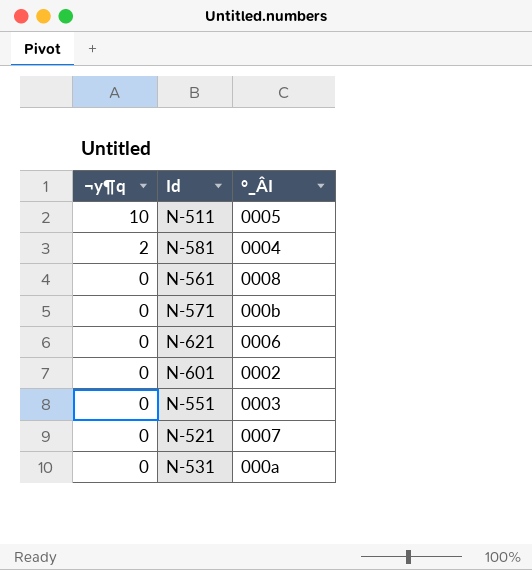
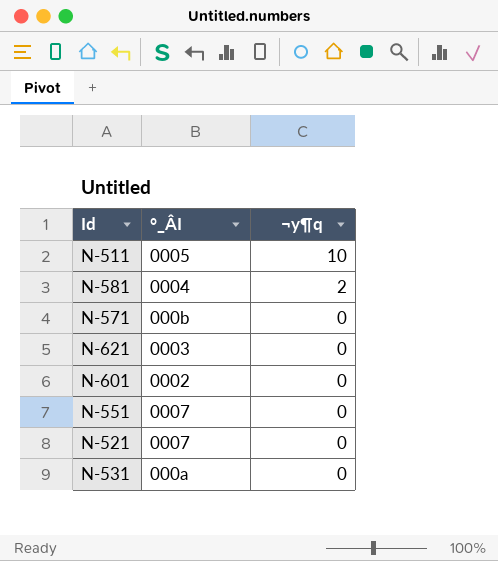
column ¬y¶q | position: 1 -> 3
row N-561: 0 | 0008 -> none
N-621 | °_ÂI: 0006 -> 0003
N-551 | °_ÂI: 0003 -> 0007

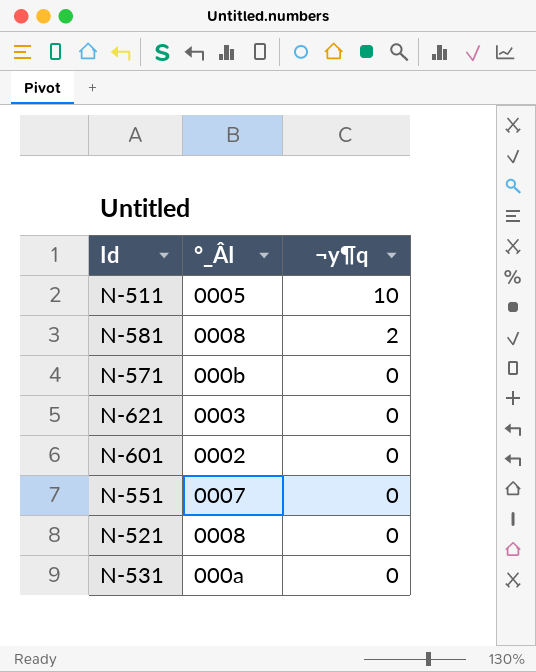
N-581 | °_ÂI: 0004 -> 0008
N-521 | °_ÂI: 0007 -> 0008

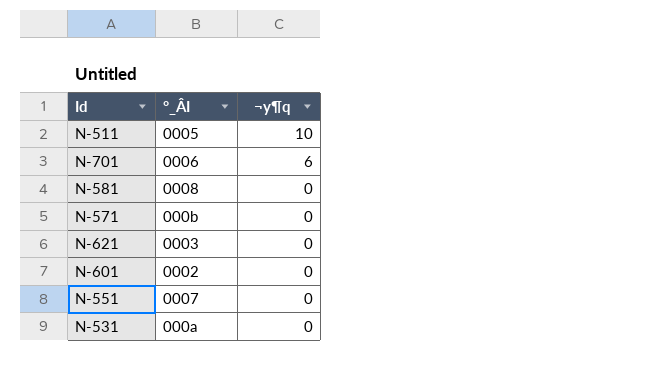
row N-521: 0008 | 0 -> none
row N-701: none -> 0006 | 6
N-581 | ¬y¶q: 2 -> 0

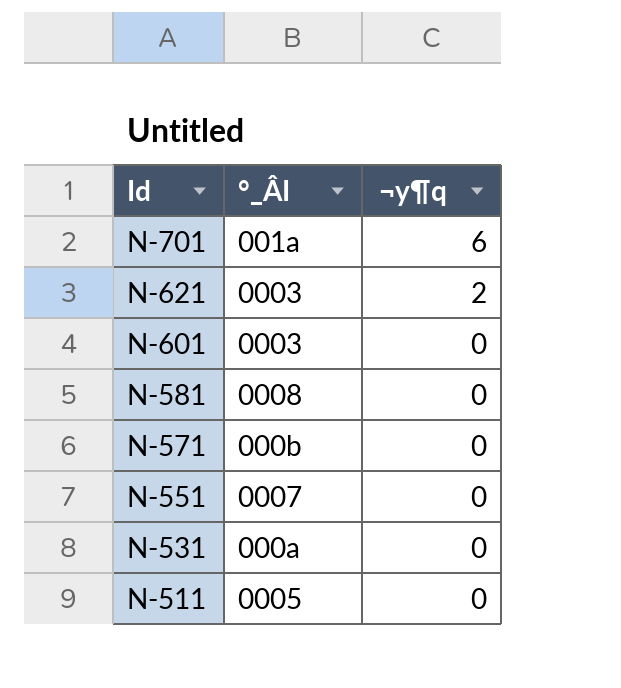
row order: ¬y¶q descending -> Id descending
N-701 | °_ÂI: 0006 -> 001a
N-621 | ¬y¶q: 0 -> 2
N-601 | °_ÂI: 0002 -> 0003
N-511 | ¬y¶q: 10 -> 0

